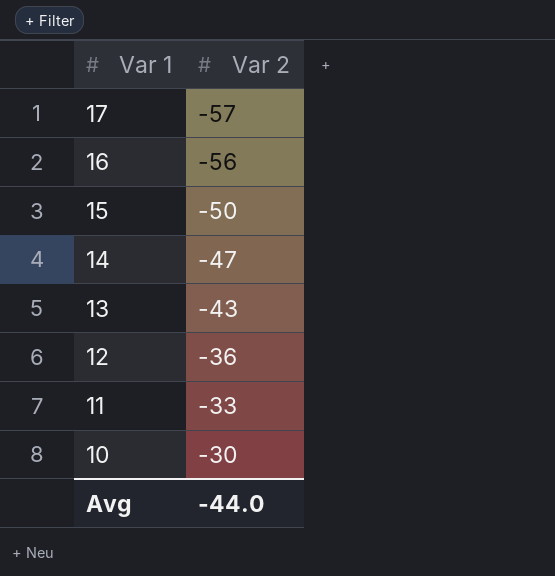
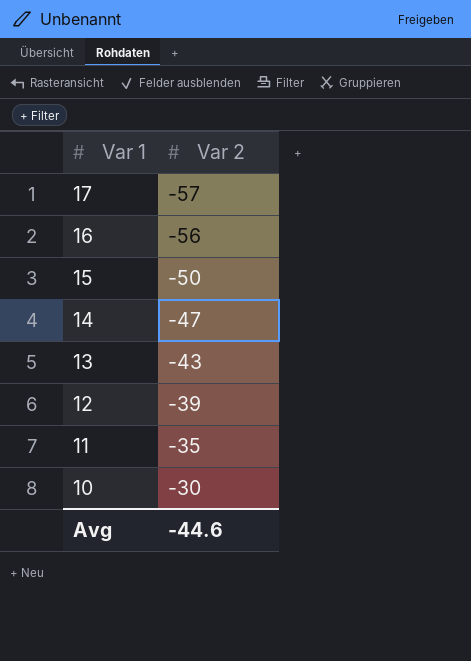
12 | Var 2: -36 -> -39
11 | Var 2: -33 -> -35
Avg | Var 2: -44.0 -> -44.6

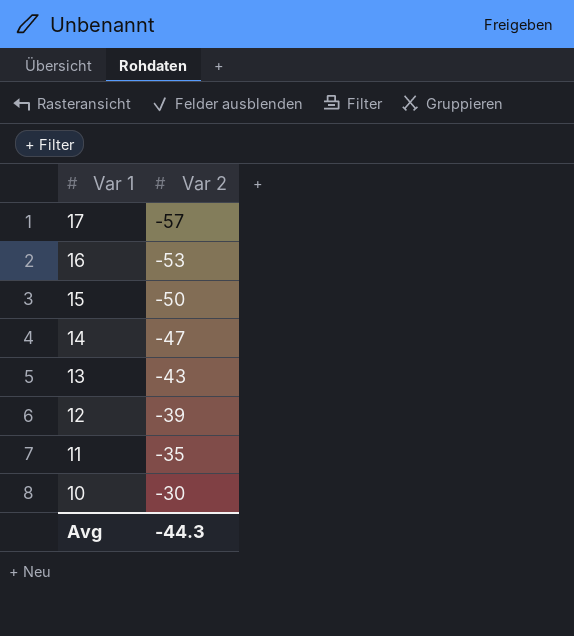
16 | Var 2: -56 -> -53
Avg | Var 2: -44.6 -> -44.3

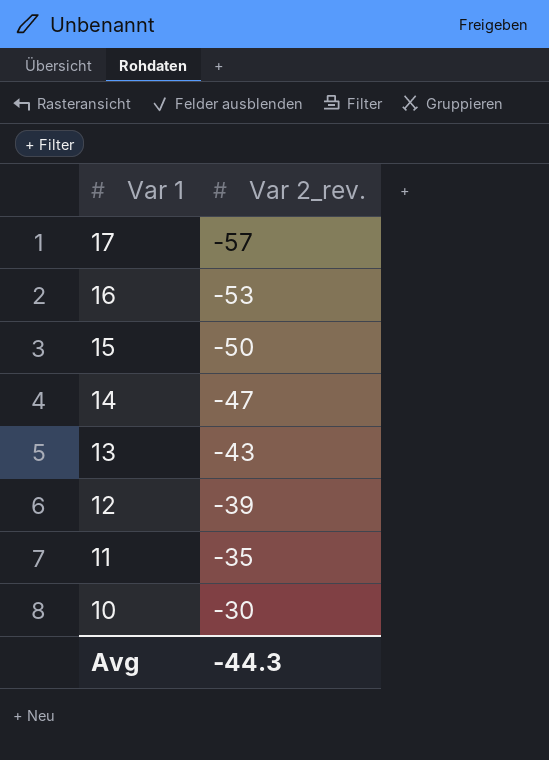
column name: Var 2 -> Var 2_rev.

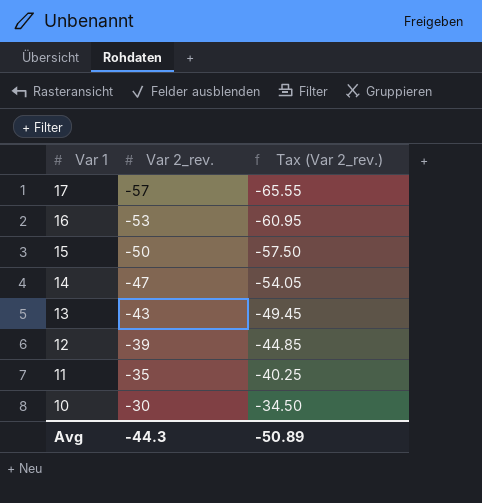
column Tax (Var 2_rev.) | formula: none -> [Var 2_rev.] * 1.15

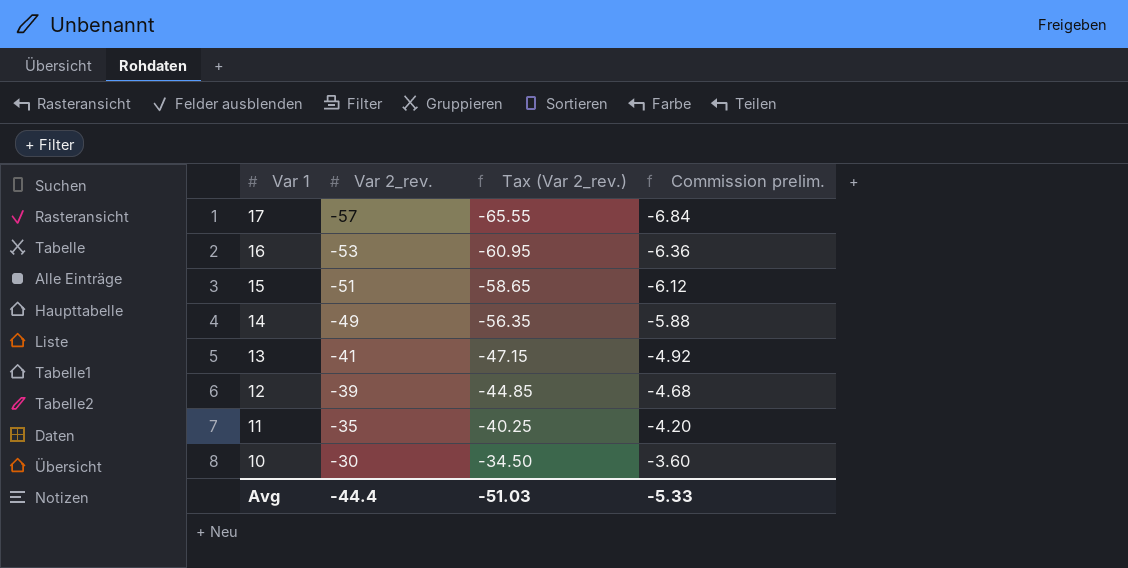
column Commission prelim. | formula: none -> [Var 2_rev.] * 0.12
15 | Var 2_rev.: -50 -> -51
15 | Tax (Var 2_rev.): -57.50 -> -58.65
14 | Var 2_rev.: -47 -> -49
14 | Tax (Var 2_rev.): -54.05 -> -56.35
13 | Var 2_rev.: -43 -> -41
13 | Tax (Var 2_rev.): -49.45 -> -47.15
Avg | Var 2_rev.: -44.3 -> -44.4
Avg | Tax (Var 2_rev.): -50.89 -> -51.03

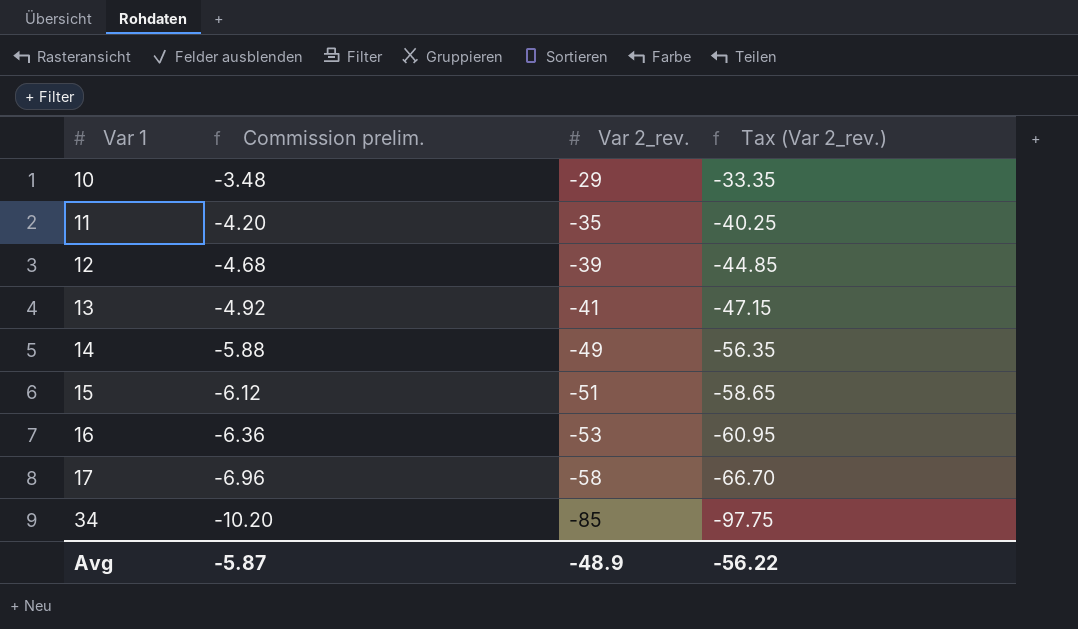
row order: Var 1 descending -> Var 1 ascending
column Commission prelim. | position: 4 -> 2
10 | Commission prelim.: -3.60 -> -3.48
10 | Var 2_rev.: -30 -> -29
10 | Tax (Var 2_rev.): -34.50 -> -33.35
17 | Commission prelim.: -6.84 -> -6.96
17 | Var 2_rev.: -57 -> -58
17 | Tax (Var 2_rev.): -65.55 -> -66.70
row 34: none -> -10.20 | -85 | -97.75
Avg | Commission prelim.: -5.33 -> -5.87
Avg | Var 2_rev.: -44.4 -> -48.9
Avg | Tax (Var 2_rev.): -51.03 -> -56.22

